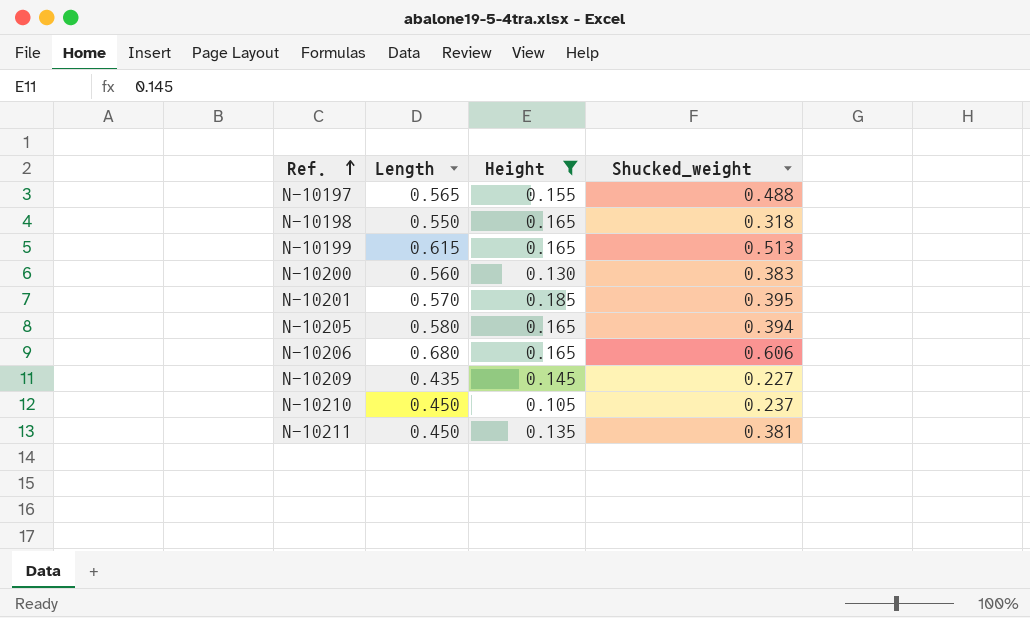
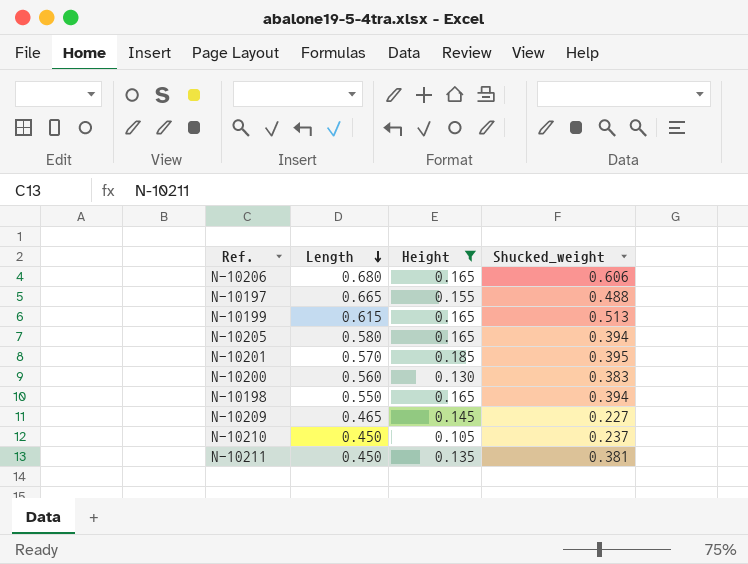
row order: Ref. ascending -> Length descending
N-10197 | Length: 0.565 -> 0.665
N-10198 | Shucked_weight: 0.318 -> 0.394
N-10209 | Length: 0.435 -> 0.465

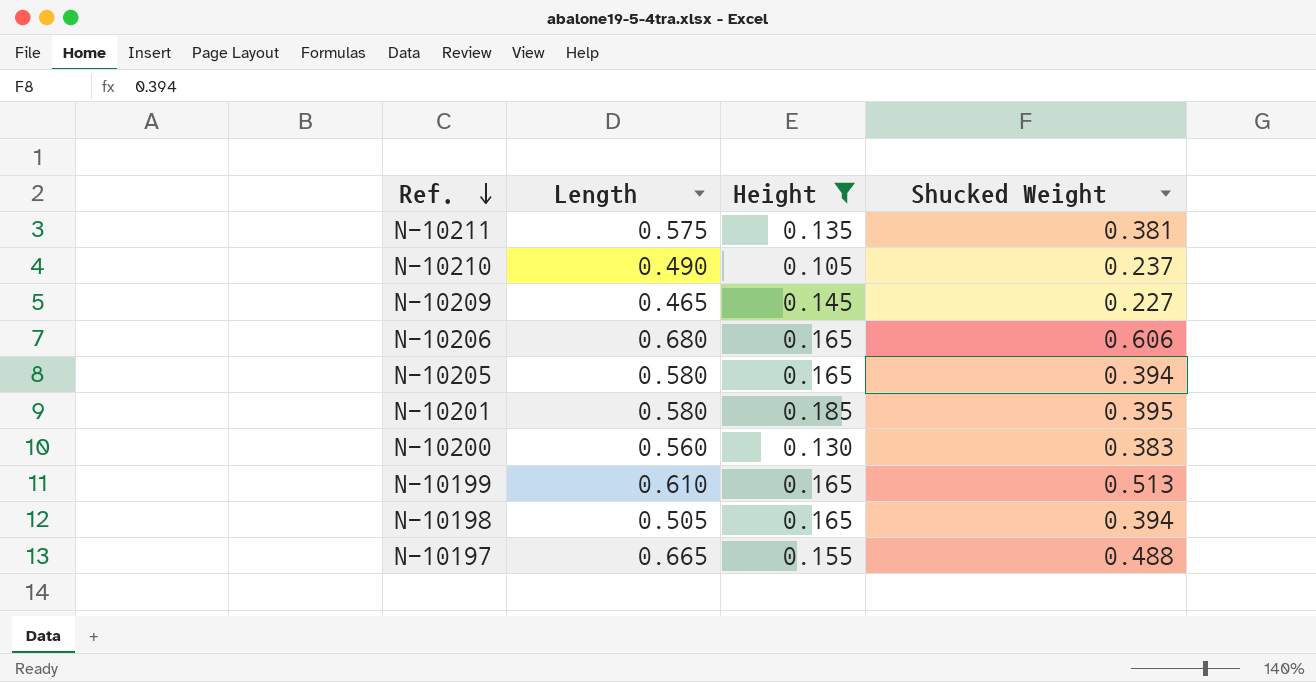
row order: Length descending -> Ref. descending
column name: Shucked_weight -> Shucked Weight
N-10211 | Length: 0.450 -> 0.575
N-10210 | Length: 0.450 -> 0.490
N-10201 | Length: 0.570 -> 0.580
N-10199 | Length: 0.615 -> 0.610
N-10198 | Length: 0.550 -> 0.505

